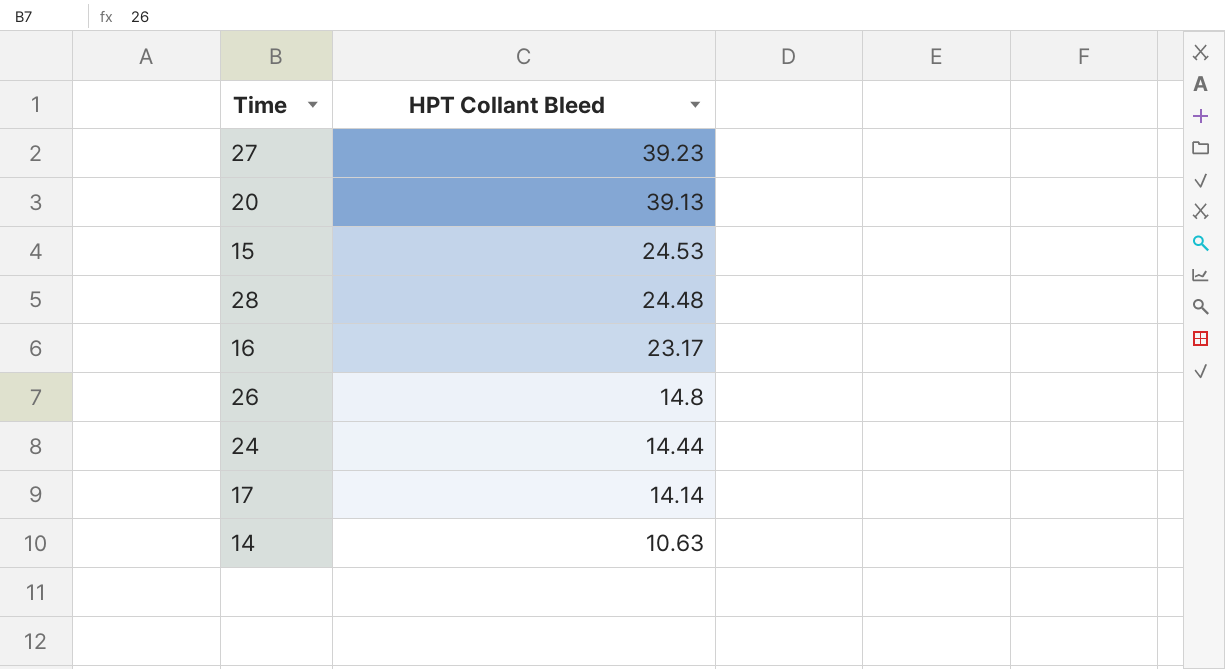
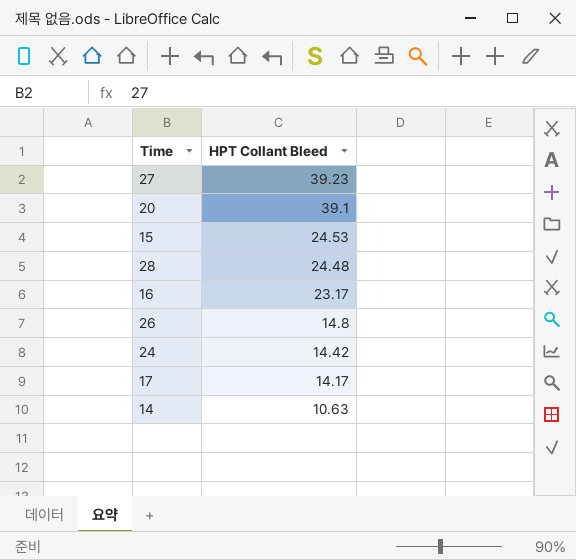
20 | HPT Collant Bleed: 39.13 -> 39.1
24 | HPT Collant Bleed: 14.44 -> 14.42
17 | HPT Collant Bleed: 14.14 -> 14.17

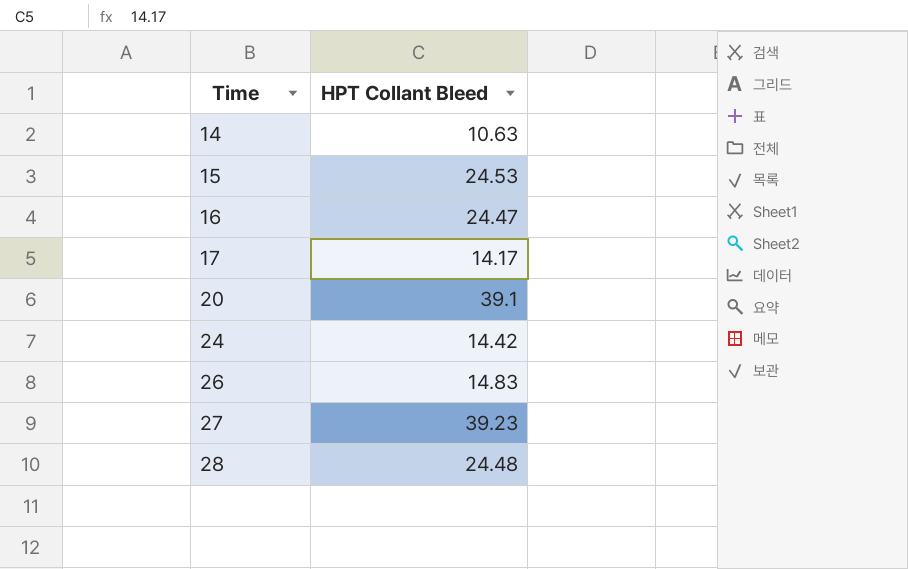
row order: HPT Collant Bleed descending -> Time ascending
16 | HPT Collant Bleed: 23.17 -> 24.47
26 | HPT Collant Bleed: 14.8 -> 14.83

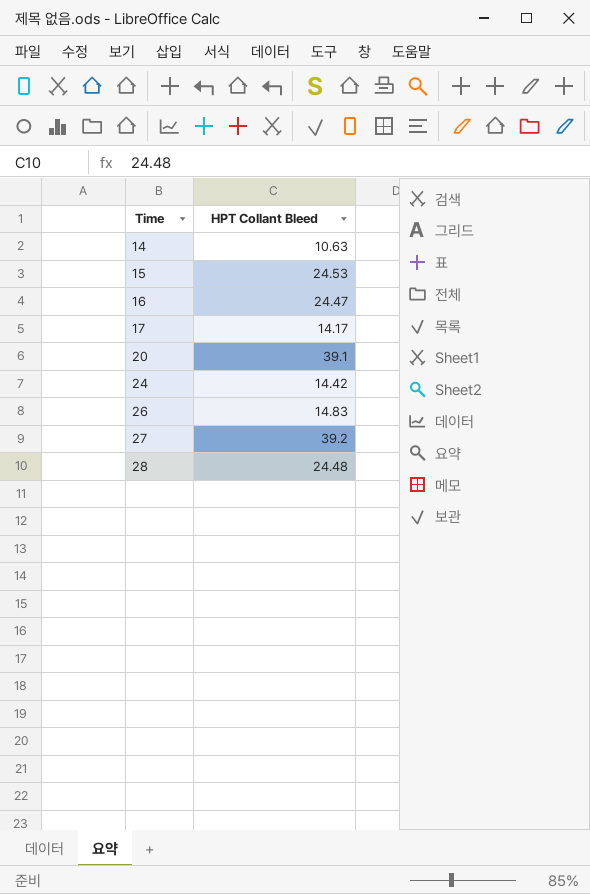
27 | HPT Collant Bleed: 39.23 -> 39.2

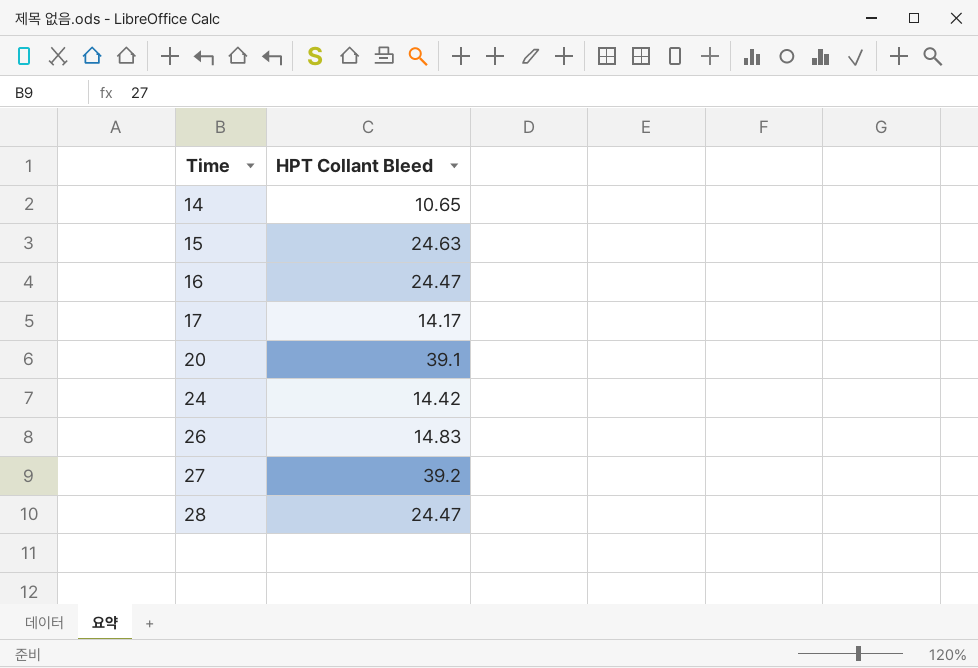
14 | HPT Collant Bleed: 10.63 -> 10.65
15 | HPT Collant Bleed: 24.53 -> 24.63
28 | HPT Collant Bleed: 24.48 -> 24.47

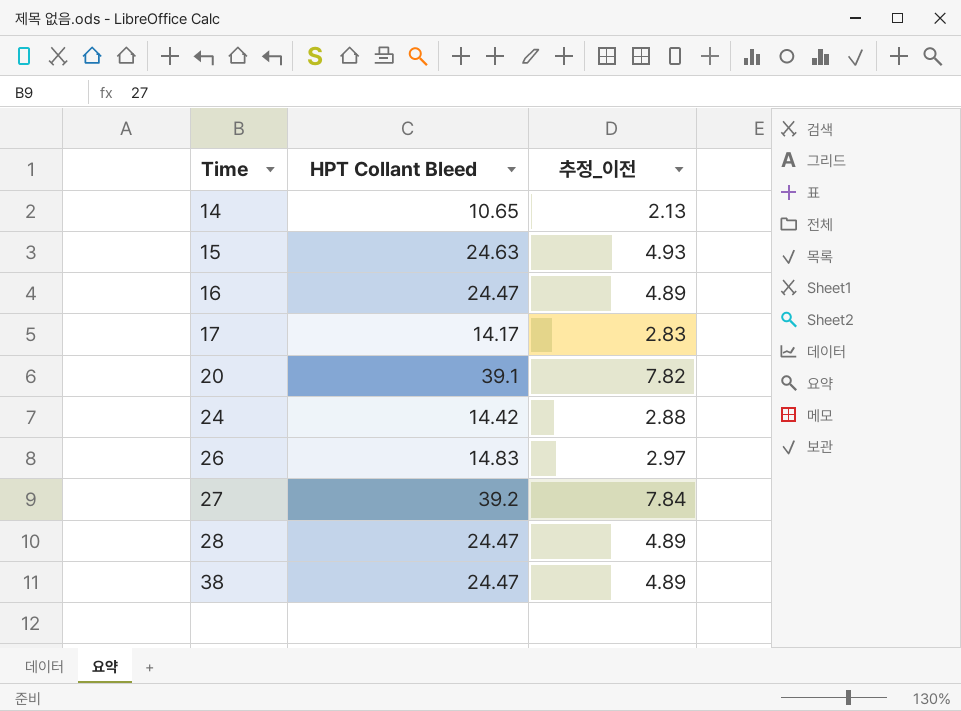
column 추정_이전 | formula: none -> [HPT Collant Bleed] * 0.2
row 38: none -> 24.47 | 4.89

